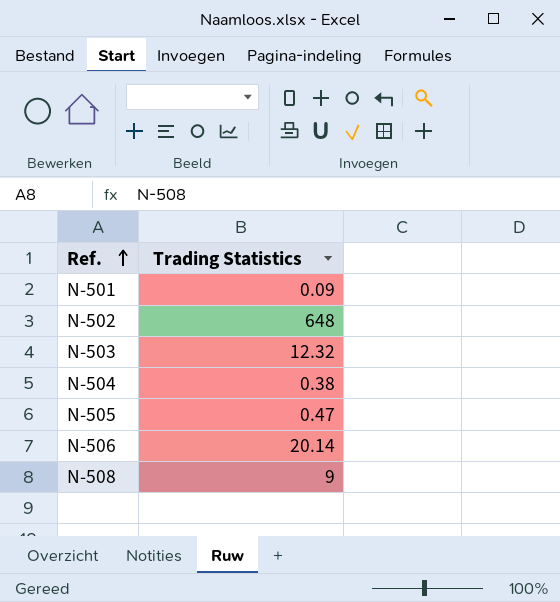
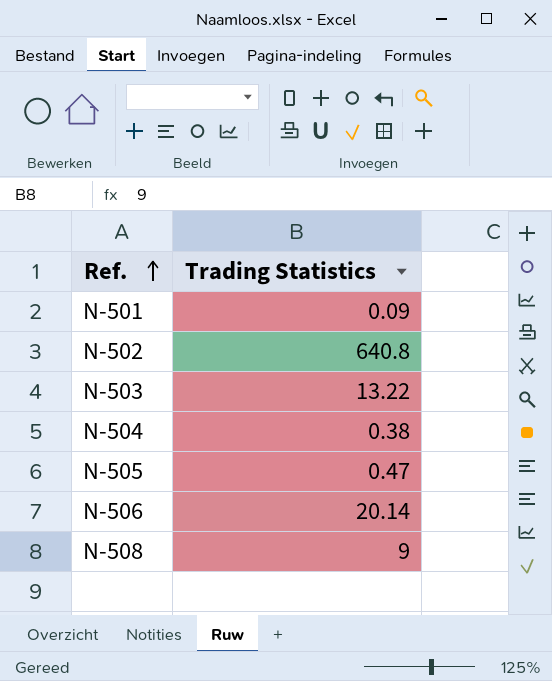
N-502 | Trading Statistics: 648 -> 640.8
N-503 | Trading Statistics: 12.32 -> 13.22

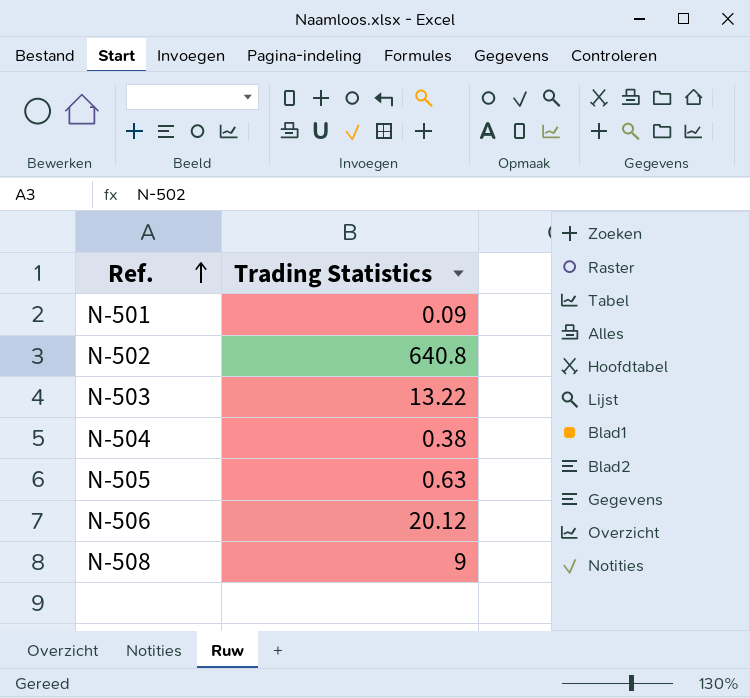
N-505 | Trading Statistics: 0.47 -> 0.63
N-506 | Trading Statistics: 20.14 -> 20.12

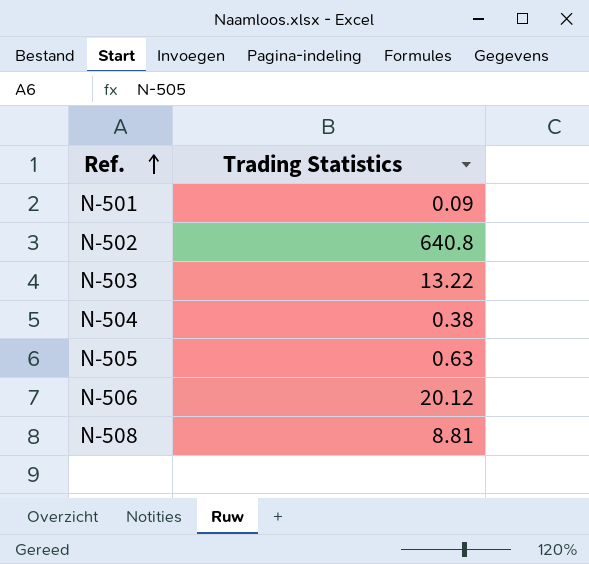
N-508 | Trading Statistics: 9 -> 8.81

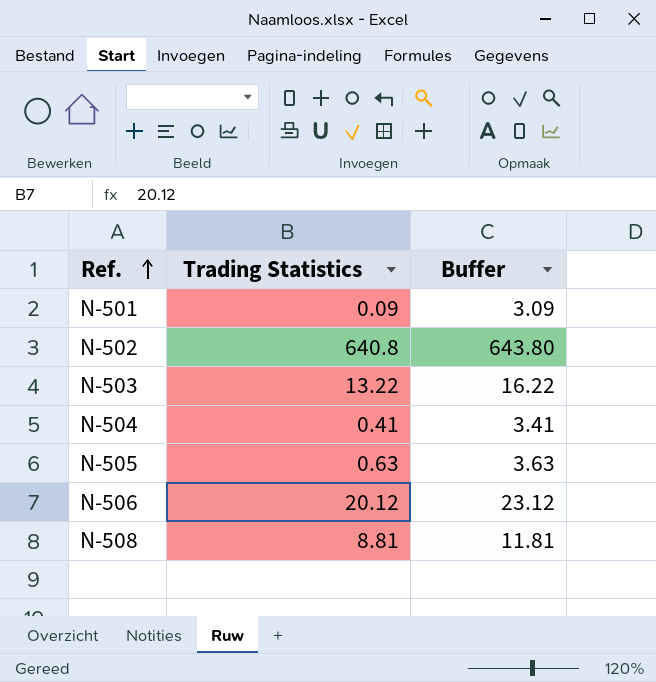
column Buffer | formula: none -> [Trading Statistics] + 3
N-504 | Trading Statistics: 0.38 -> 0.41

